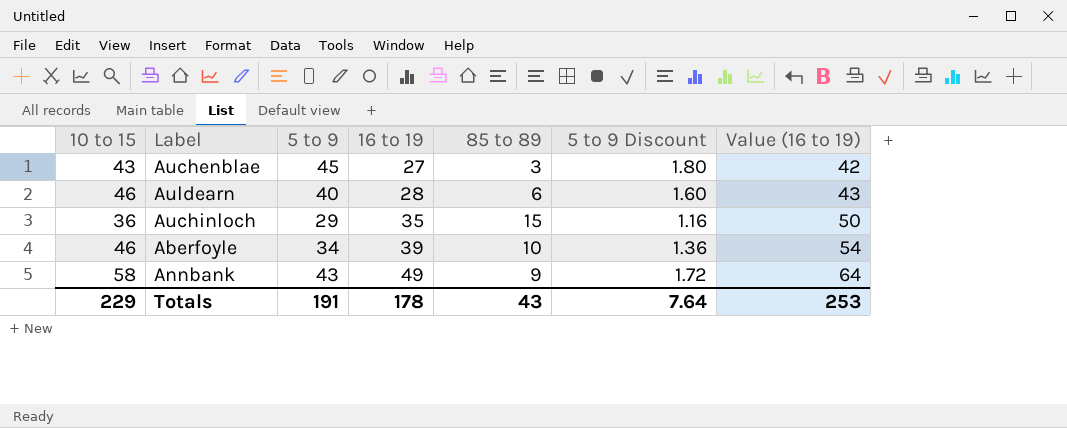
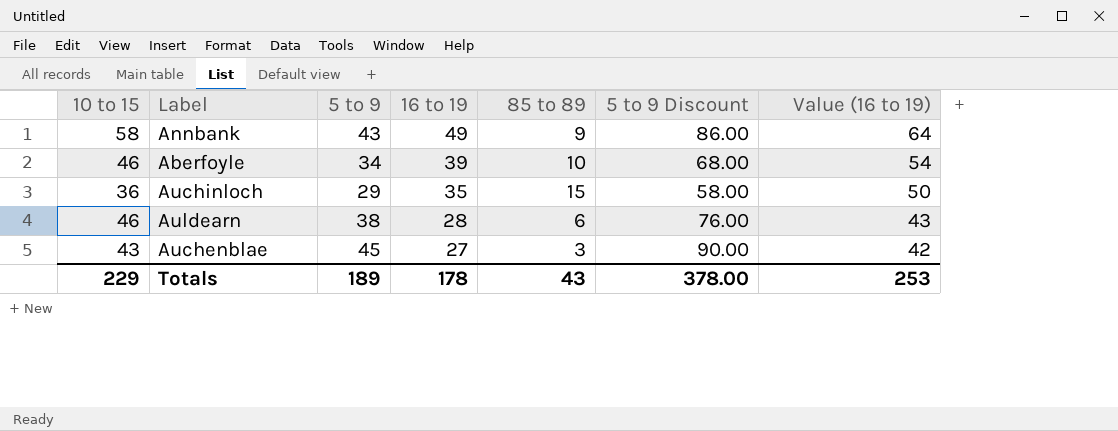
row order: 16 to 19 ascending -> 16 to 19 descending
column 5 to 9 Discount | formula: [5 to 9] * 0.04 -> [5 to 9] * 2
Auldearn | 5 to 9: 40 -> 38
Totals | 5 to 9: 191 -> 189
Totals | 5 to 9 Discount: 7.64 -> 378.00

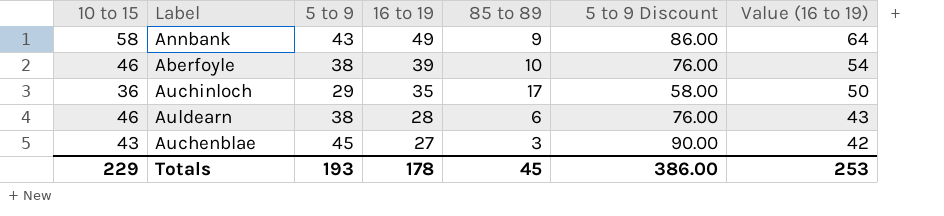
Aberfoyle | 5 to 9: 34 -> 38
Aberfoyle | 5 to 9 Discount: 68.00 -> 76.00
Auchinloch | 85 to 89: 15 -> 17
Totals | 5 to 9: 189 -> 193
Totals | 85 to 89: 43 -> 45
Totals | 5 to 9 Discount: 378.00 -> 386.00

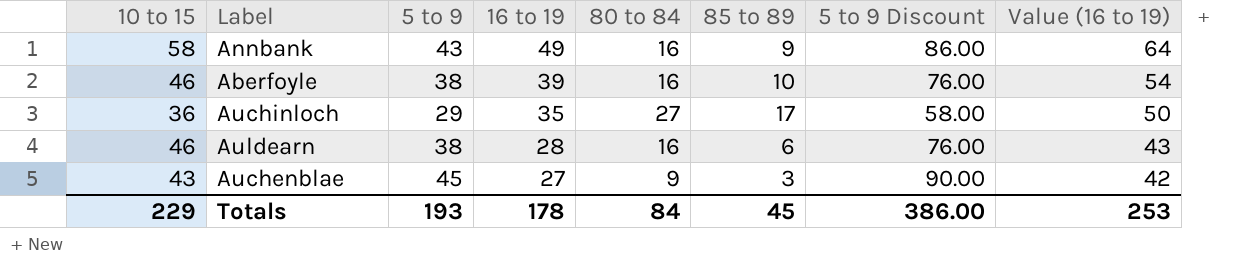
column 80 to 84 | position: none -> 5

